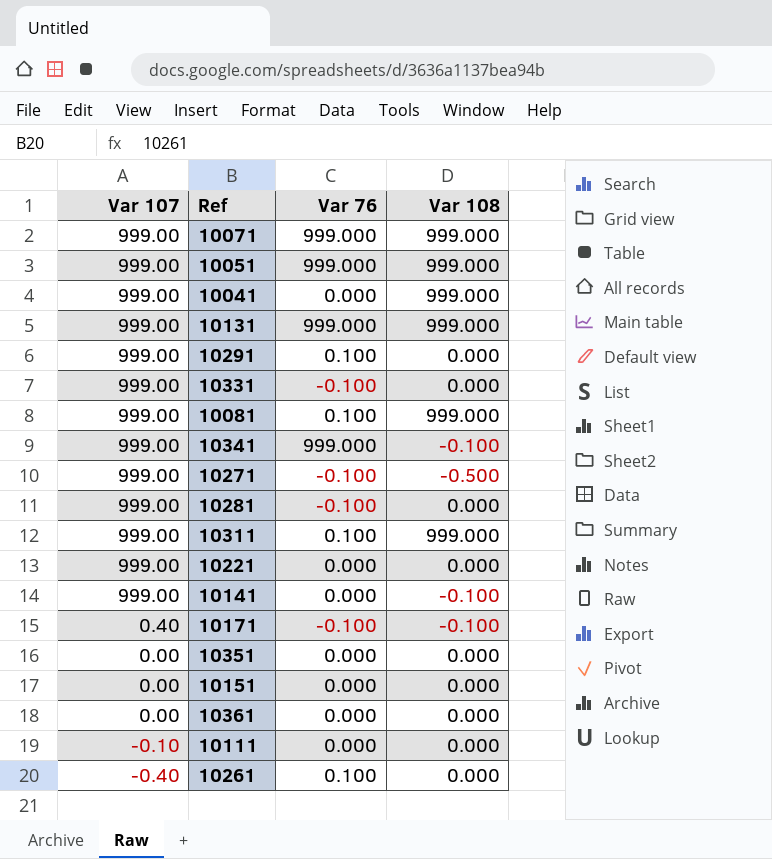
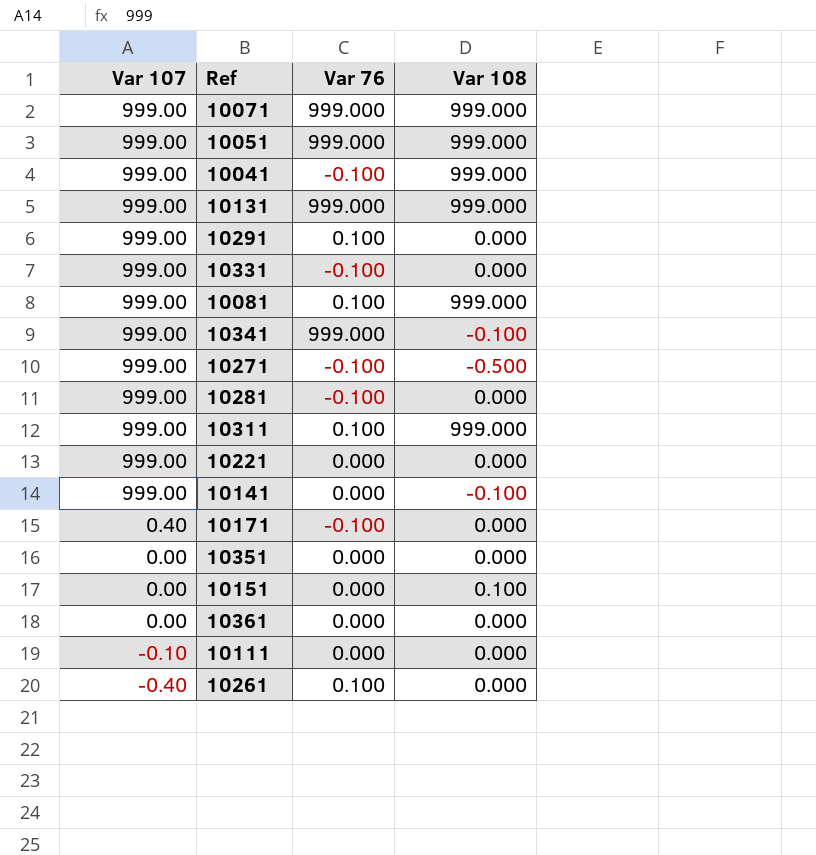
10041 | Var 76: 0.000 -> -0.100
10171 | Var 108: -0.100 -> 0.000
10151 | Var 108: 0.000 -> 0.100

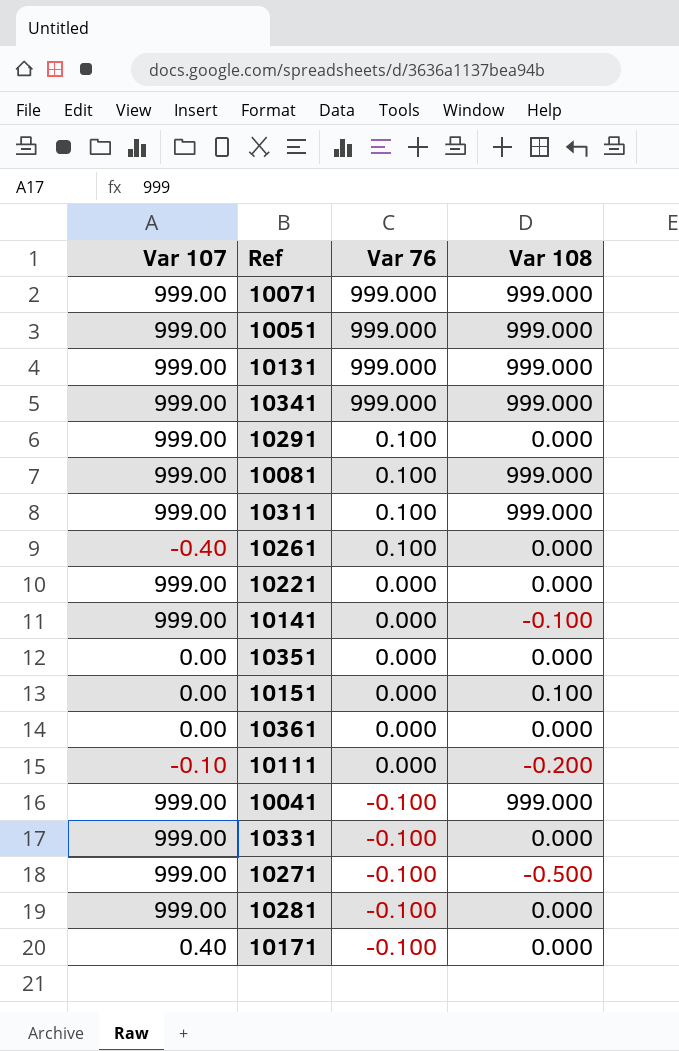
row order: Var 107 descending -> Var 76 descending
10341 | Var 108: -0.100 -> 999.000
10111 | Var 108: 0.000 -> -0.200

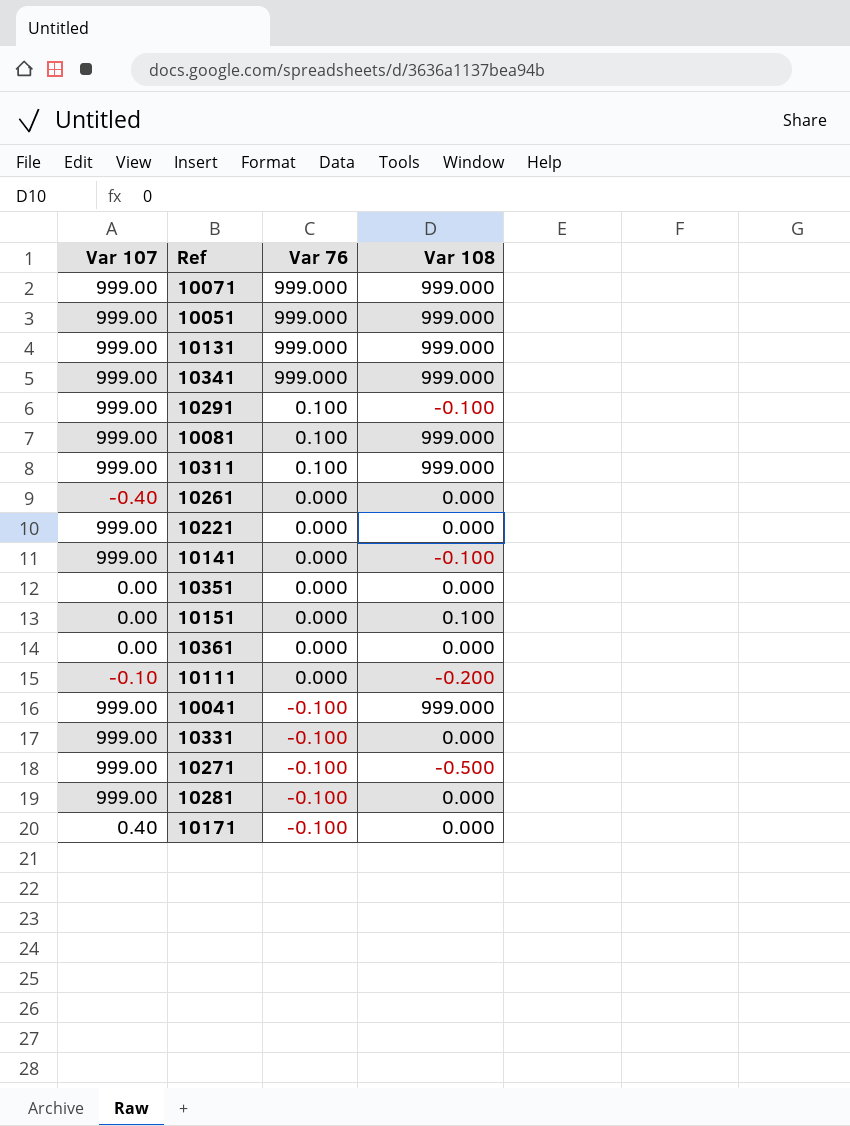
10291 | Var 108: 0.000 -> -0.100
10261 | Var 76: 0.100 -> 0.000

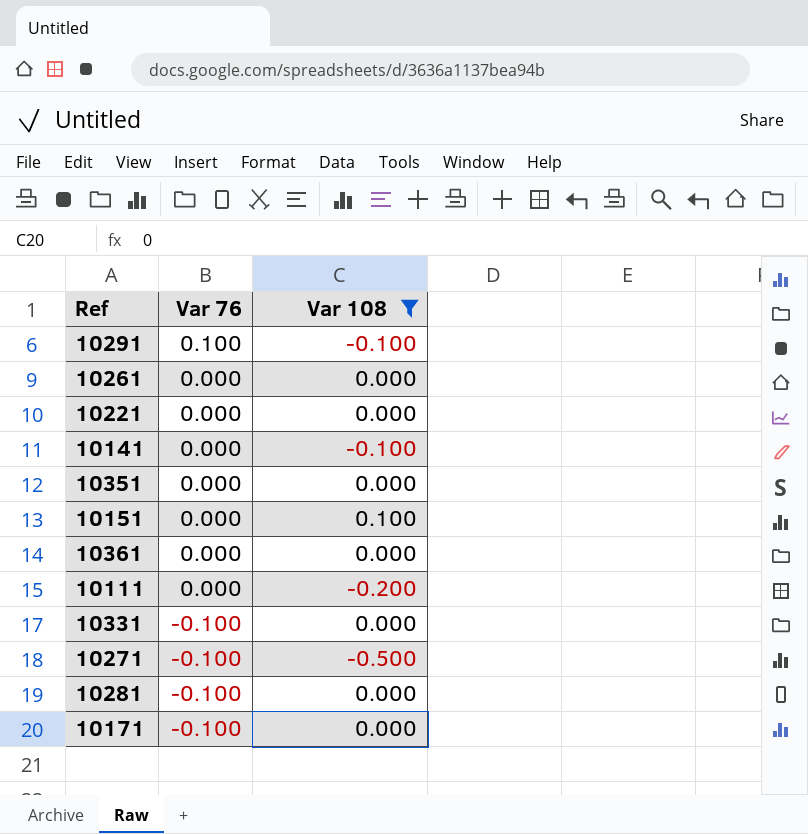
filter: none -> Var 108 != 999.000
column Var 107 | position: 1 -> none

